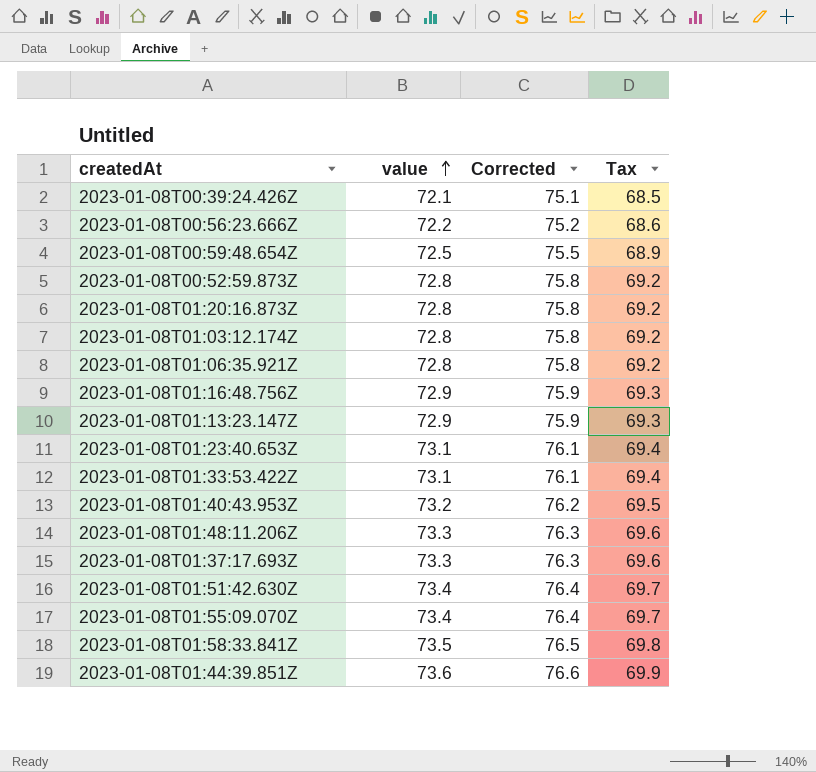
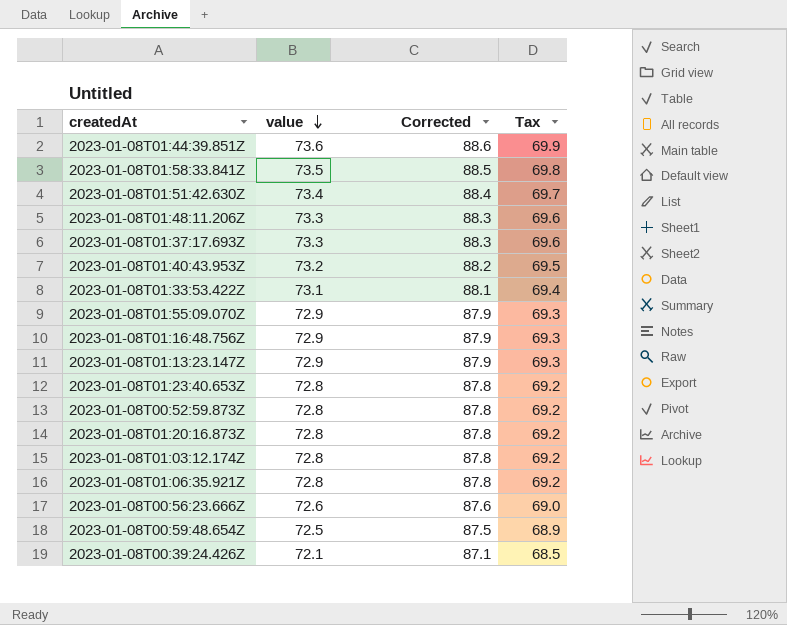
row order: value ascending -> value descending
column Corrected | formula: [value] + 3 -> [value] + 15
2023-01-08T01:55:09.070Z | value: 73.4 -> 72.9
2023-01-08T01:55:09.070Z | Tax: 69.7 -> 69.3
2023-01-08T01:23:40.653Z | value: 73.1 -> 72.8
2023-01-08T01:23:40.653Z | Tax: 69.4 -> 69.2
2023-01-08T00:56:23.666Z | value: 72.2 -> 72.6
2023-01-08T00:56:23.666Z | Tax: 68.6 -> 69.0

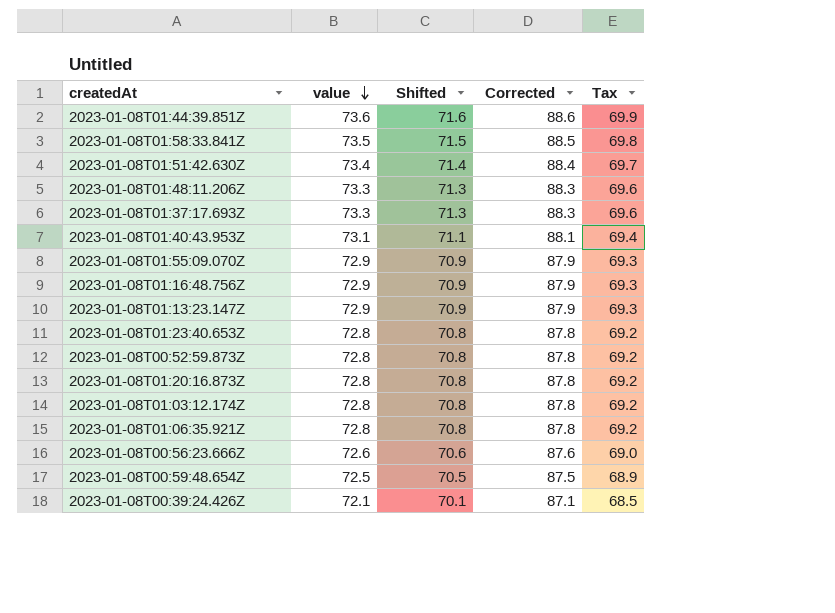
column Shifted | formula: none -> [value] - 2
row 2023-01-08T01:33:53.422Z: 73.1 | 88.1 | 69.4 -> none
2023-01-08T01:40:43.953Z | value: 73.2 -> 73.1
2023-01-08T01:40:43.953Z | Corrected: 88.2 -> 88.1
2023-01-08T01:40:43.953Z | Tax: 69.5 -> 69.4

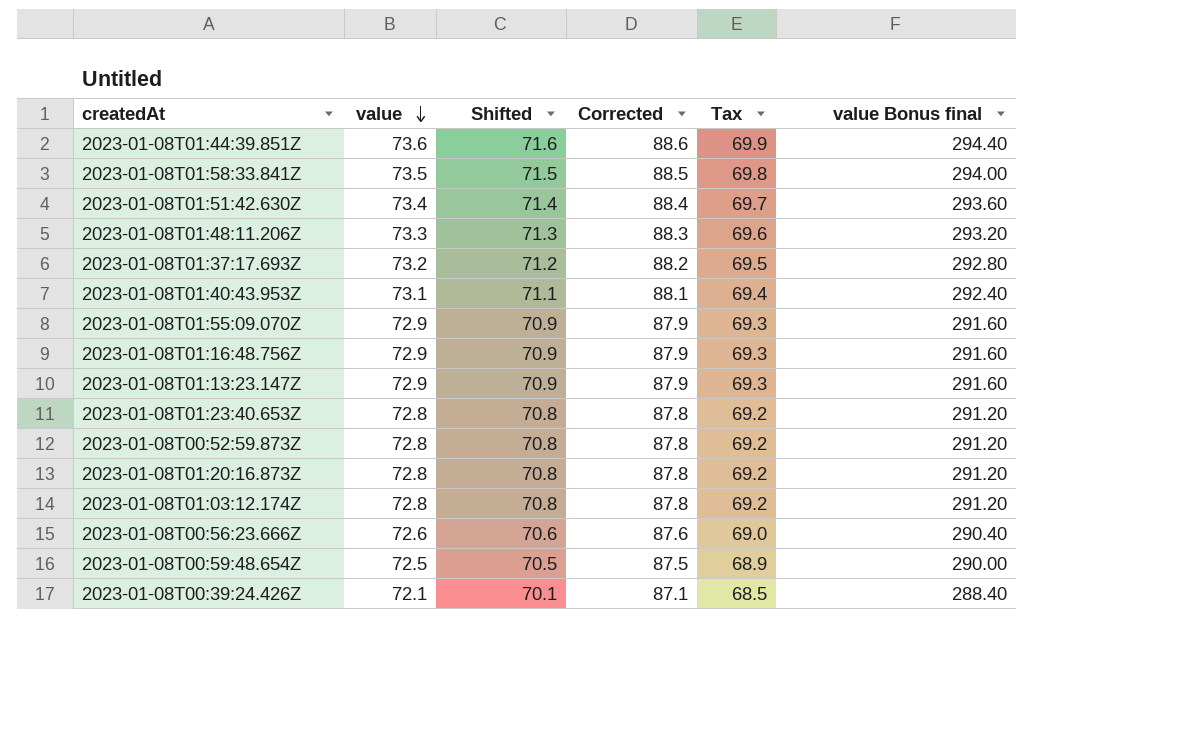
column value Bonus final | formula: none -> [value] * 4
row 2023-01-08T01:06:35.921Z: 72.8 | 70.8 | 87.8 | 69.2 -> none
2023-01-08T01:37:17.693Z | value: 73.3 -> 73.2
2023-01-08T01:37:17.693Z | Shifted: 71.3 -> 71.2
2023-01-08T01:37:17.693Z | Corrected: 88.3 -> 88.2
2023-01-08T01:37:17.693Z | Tax: 69.6 -> 69.5

